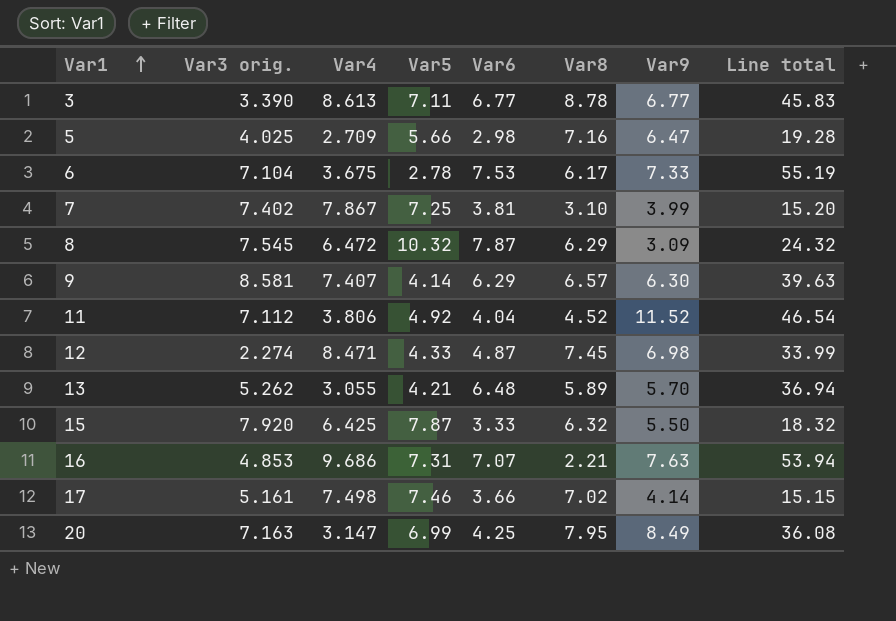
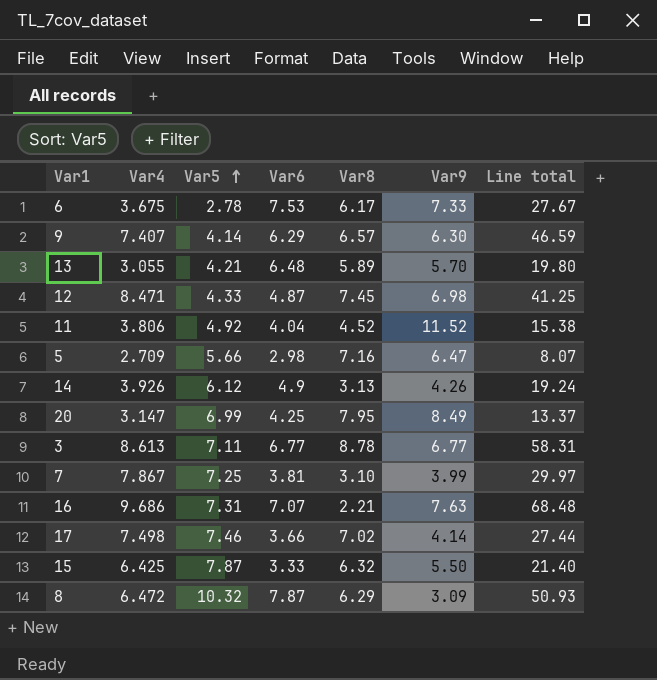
row order: Var1 ascending -> Var5 ascending
column Var3 orig. | position: 2 -> none
column Line total | formula: [Var6] * [Var9] -> [Var4] * [Var6]
row 14: none -> 3.926 | 6.12 | 4.9 | 3.13 | 4.26 | 19.24

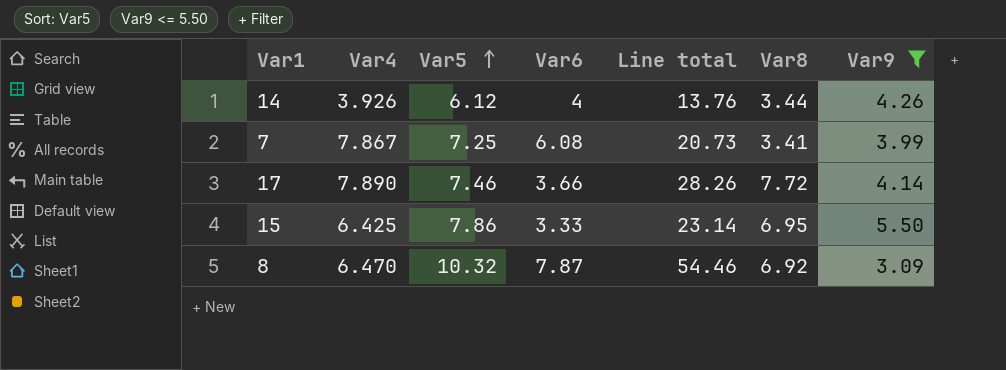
filter: none -> Var9 <= 5.50
column Line total | formula: [Var4] * [Var6] -> [Var6] * [Var8]
column Line total | position: 7 -> 5
14 | Var6: 4.9 -> 4
14 | Var8: 3.13 -> 3.44
7 | Var6: 3.81 -> 6.08
7 | Var8: 3.10 -> 3.41
17 | Var4: 7.498 -> 7.890
17 | Var8: 7.02 -> 7.72
15 | Var5: 7.87 -> 7.86
15 | Var8: 6.32 -> 6.95
8 | Var4: 6.472 -> 6.470
8 | Var8: 6.29 -> 6.92

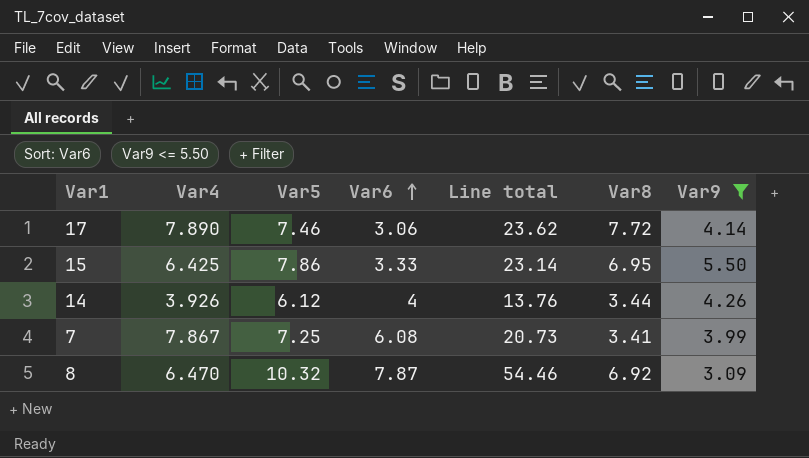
row order: Var5 ascending -> Var6 ascending
17 | Var6: 3.66 -> 3.06
17 | Line total: 28.26 -> 23.62

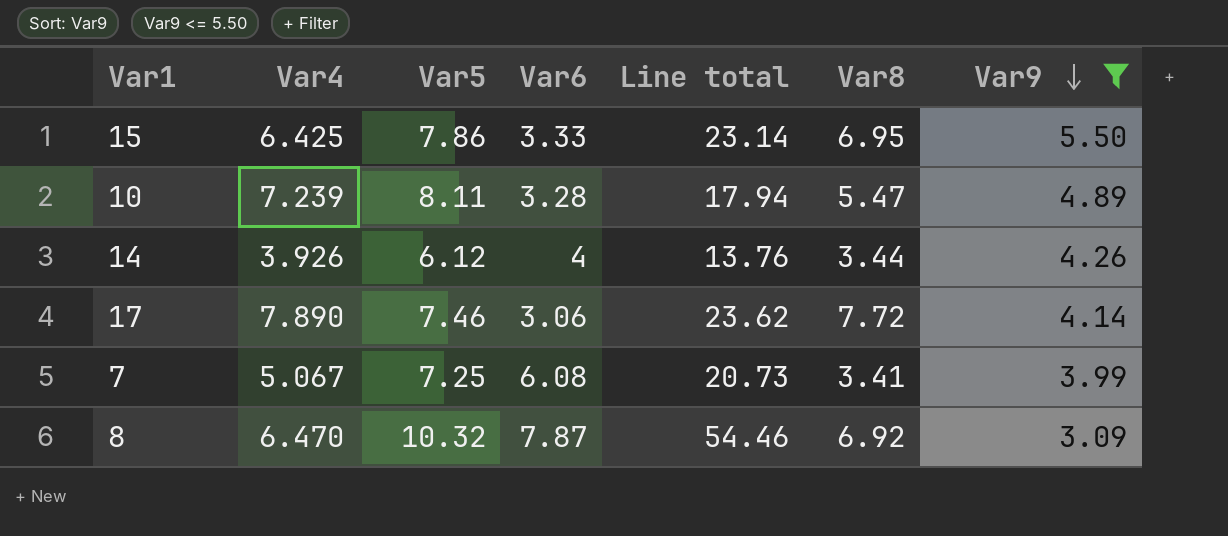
row order: Var6 ascending -> Var9 descending
row 10: none -> 7.239 | 8.11 | 3.28 | 17.94 | 5.47 | 4.89
7 | Var4: 7.867 -> 5.067

